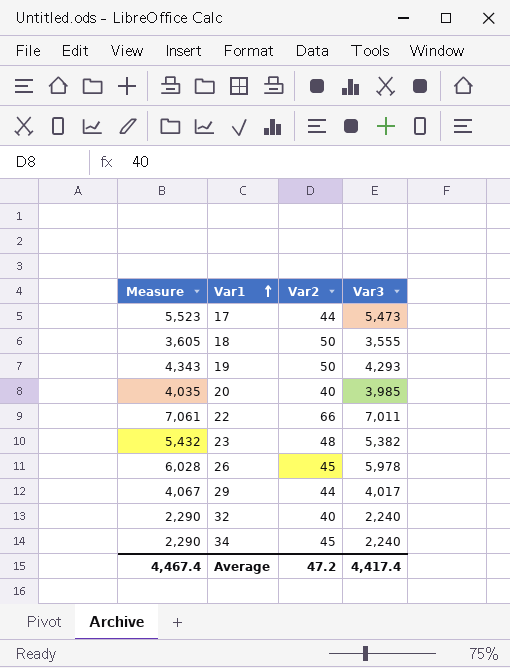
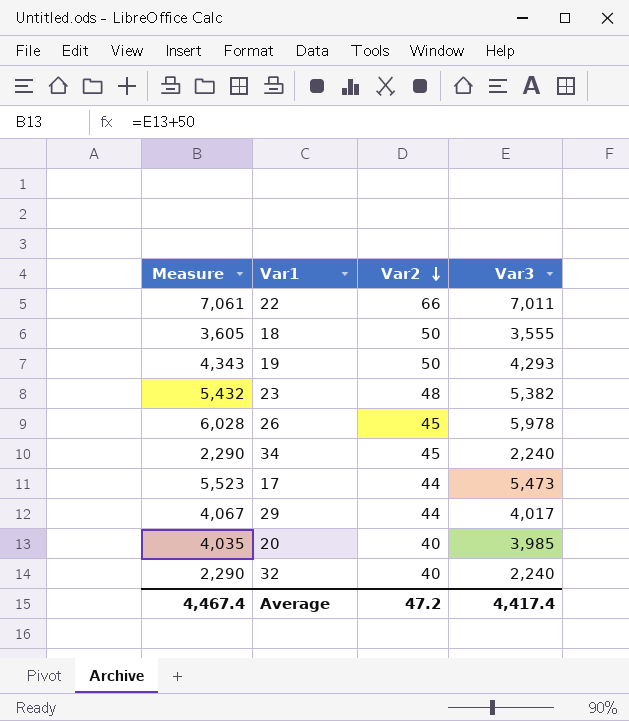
row order: Var1 ascending -> Var2 descending

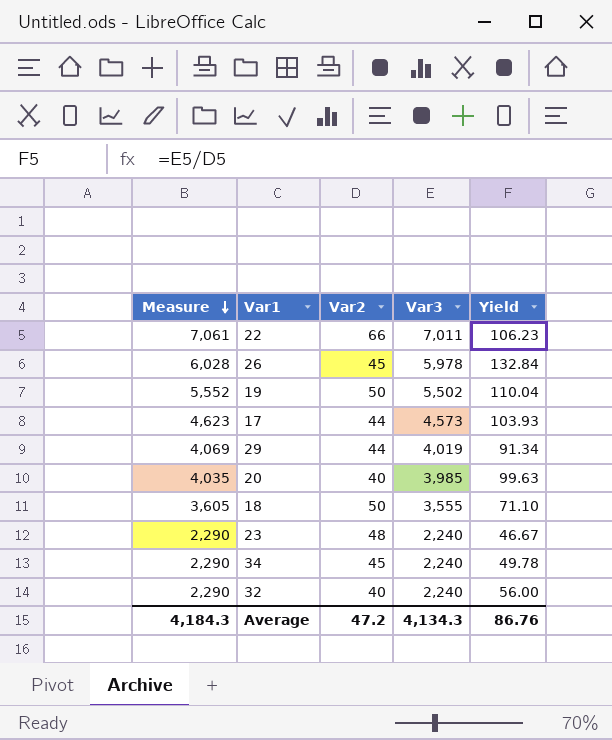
row order: Var2 descending -> Measure descending
column Yield | formula: none -> [Var3] / [Var2]
19 | Measure: 4,343 -> 5,552
19 | Var3: 4,293 -> 5,502
17 | Measure: 5,523 -> 4,623
17 | Var3: 5,473 -> 4,573
29 | Measure: 4,067 -> 4,069
29 | Var3: 4,017 -> 4,019
23 | Measure: 5,432 -> 2,290
23 | Var3: 5,382 -> 2,240
Average | Measure: 4,467.4 -> 4,184.3
Average | Var3: 4,417.4 -> 4,134.3

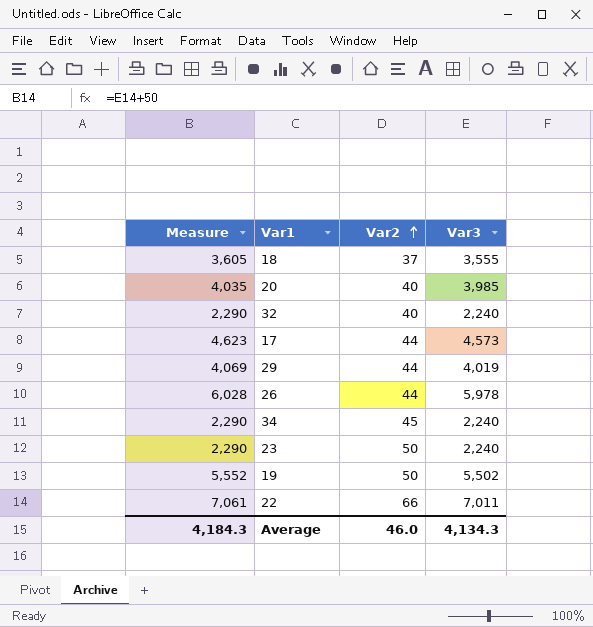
row order: Measure descending -> Var2 ascending
column Yield | formula: [Var3] / [Var2] -> none
18 | Var2: 50 -> 37
26 | Var2: 45 -> 44
23 | Var2: 48 -> 50
Average | Var2: 47.2 -> 46.0

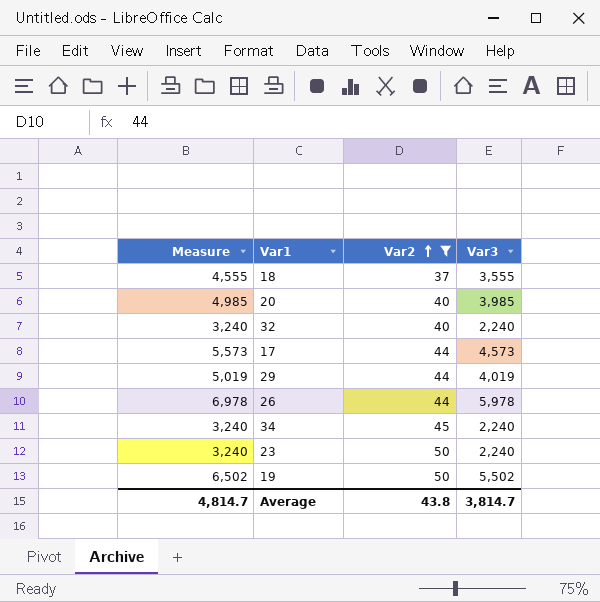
filter: none -> Var2 != 66
column Measure | formula: [Var3] + 50 -> [Var3] + 1000
Average | Measure: 4,184.3 -> 4,814.7
Average | Var2: 46.0 -> 43.8
Average | Var3: 4,134.3 -> 3,814.7

